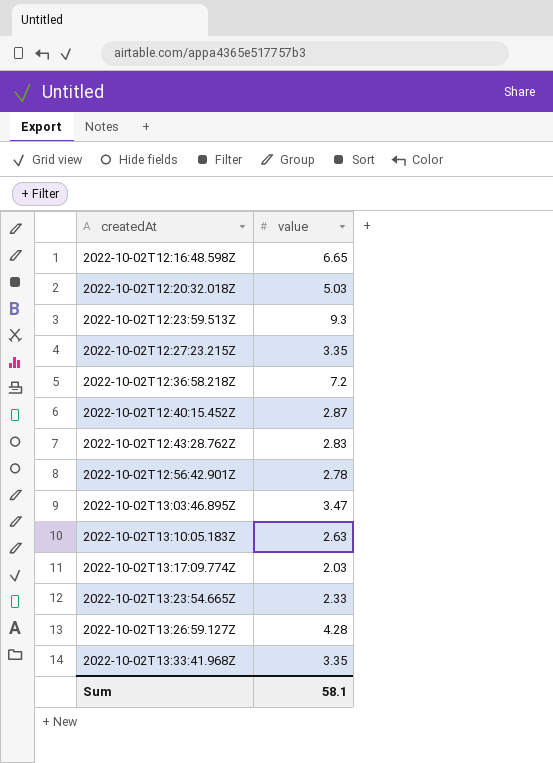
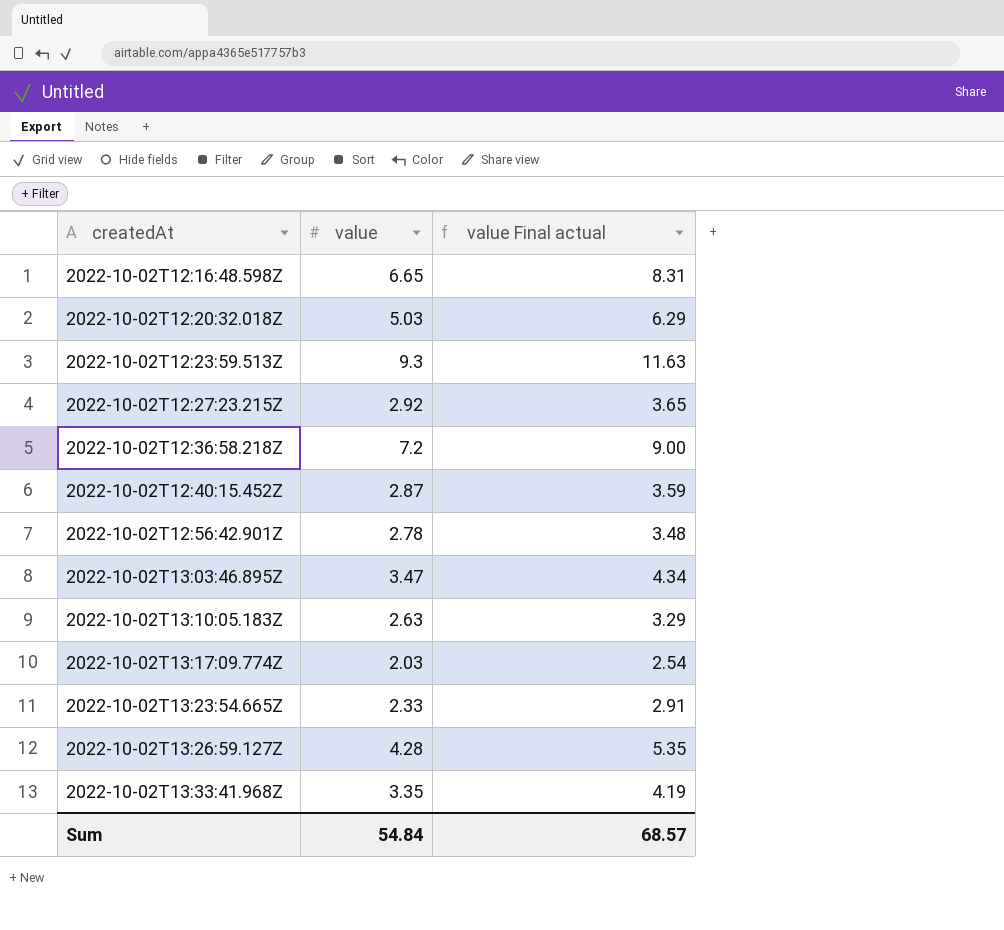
column value Final actual | formula: none -> [value] * 1.25
row 2022-10-02T12:43:28.762Z: 2.83 -> none
2022-10-02T12:27:23.215Z | value: 3.35 -> 2.92
Sum | value: 58.1 -> 54.84

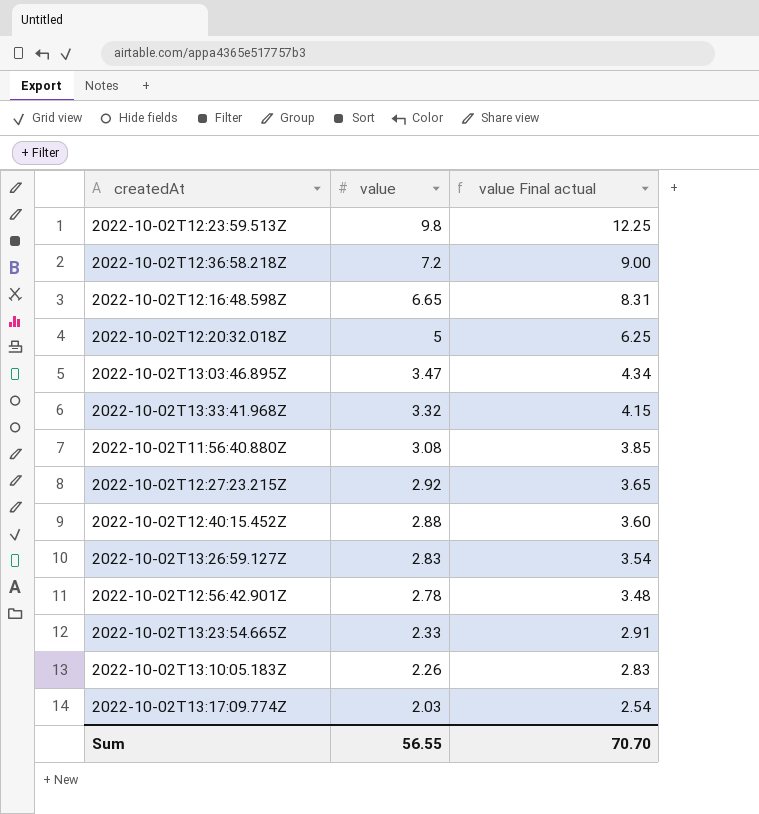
row order: createdAt ascending -> value descending
2022-10-02T12:23:59.513Z | value: 9.3 -> 9.8
2022-10-02T12:23:59.513Z | value Final actual: 11.63 -> 12.25
2022-10-02T12:20:32.018Z | value: 5.03 -> 5
2022-10-02T12:20:32.018Z | value Final actual: 6.29 -> 6.25
2022-10-02T13:33:41.968Z | value: 3.35 -> 3.32
2022-10-02T13:33:41.968Z | value Final actual: 4.19 -> 4.15
row 2022-10-02T11:56:40.880Z: none -> 3.08 | 3.85
2022-10-02T12:40:15.452Z | value: 2.87 -> 2.88
2022-10-02T12:40:15.452Z | value Final actual: 3.59 -> 3.60
2022-10-02T13:26:59.127Z | value: 4.28 -> 2.83
2022-10-02T13:26:59.127Z | value Final actual: 5.35 -> 3.54
2022-10-02T13:10:05.183Z | value: 2.63 -> 2.26
2022-10-02T13:10:05.183Z | value Final actual: 3.29 -> 2.83
Sum | value: 54.84 -> 56.55
Sum | value Final actual: 68.57 -> 70.70

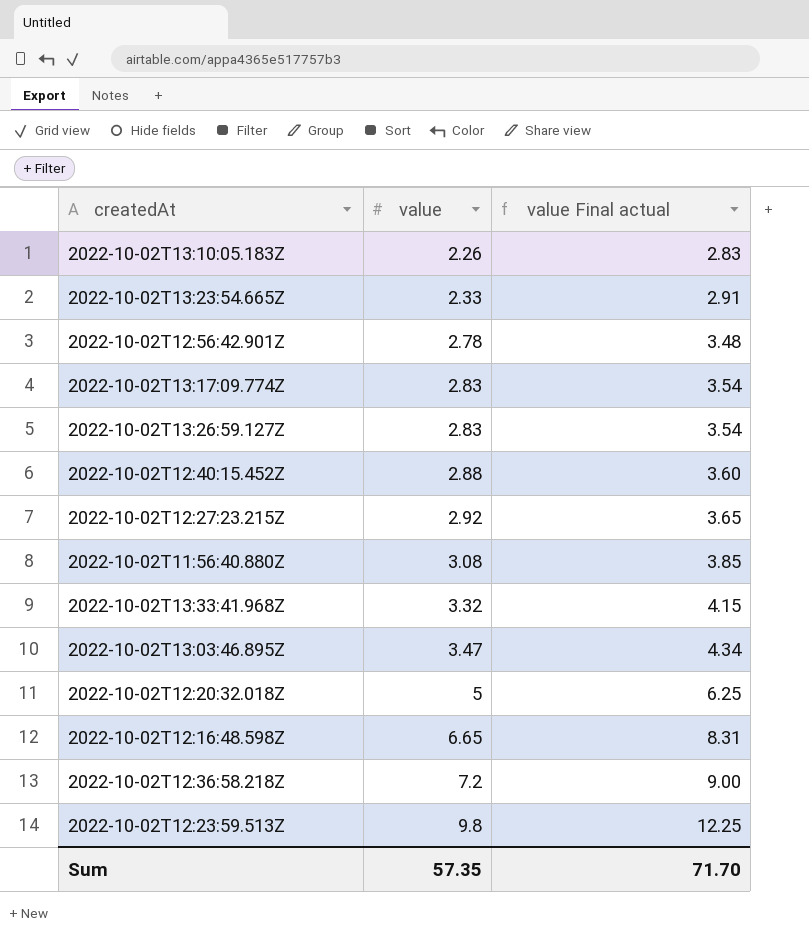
row order: value descending -> value ascending
2022-10-02T13:17:09.774Z | value: 2.03 -> 2.83
2022-10-02T13:17:09.774Z | value Final actual: 2.54 -> 3.54
Sum | value: 56.55 -> 57.35
Sum | value Final actual: 70.70 -> 71.70

